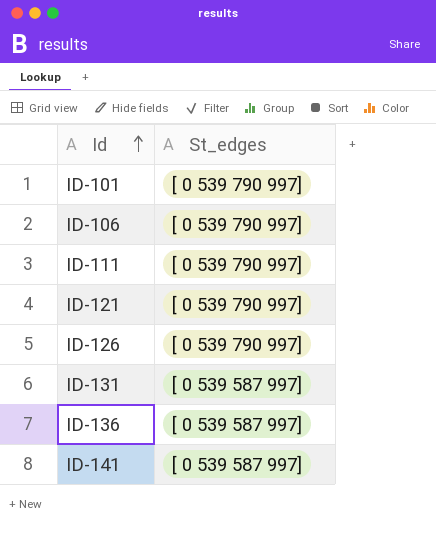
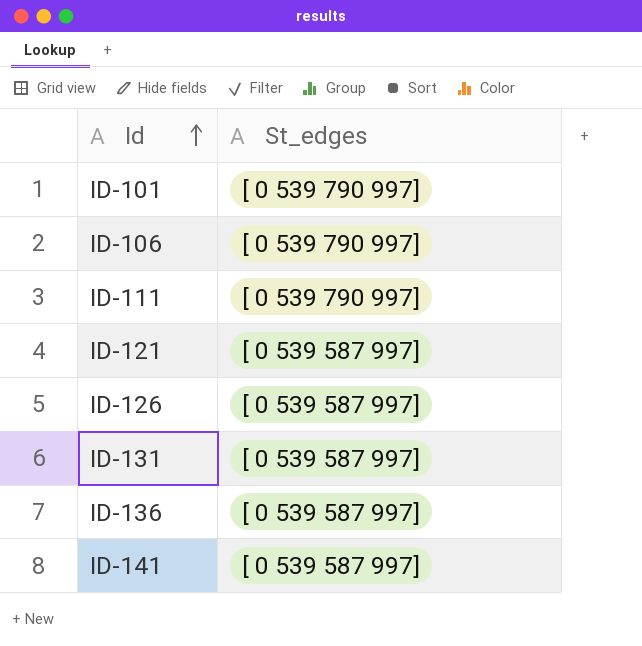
ID-121 | St_edges: [ 0 539 790 997] -> [ 0 539 587 997]
ID-126 | St_edges: [ 0 539 790 997] -> [ 0 539 587 997]

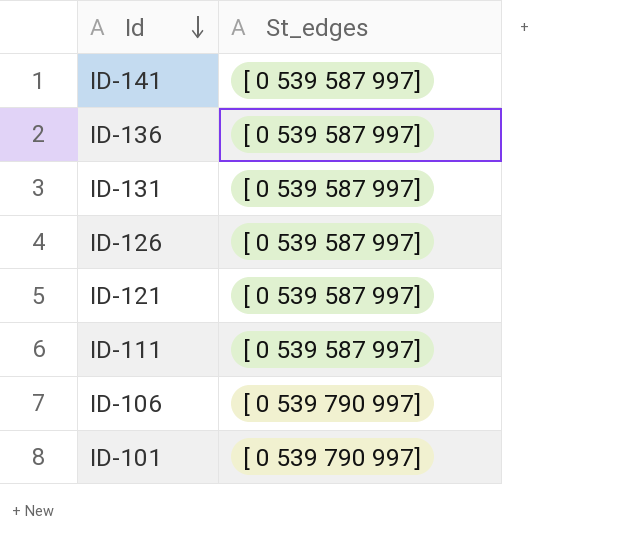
row order: Id ascending -> Id descending
ID-111 | St_edges: [ 0 539 790 997] -> [ 0 539 587 997]

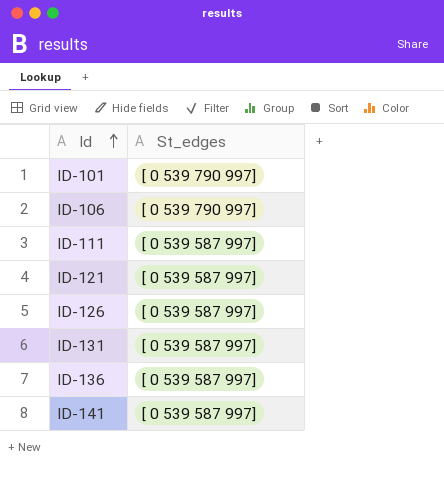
row order: Id descending -> Id ascending

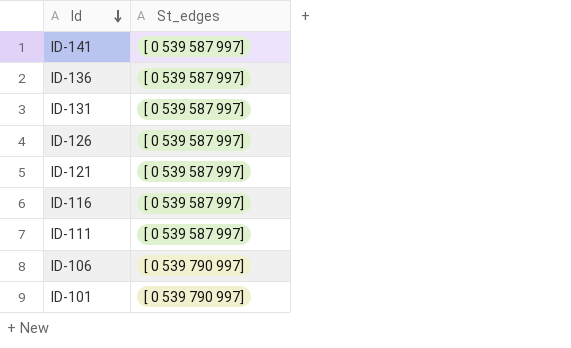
row order: Id ascending -> Id descending
row ID-116: none -> [ 0 539 587 997]

